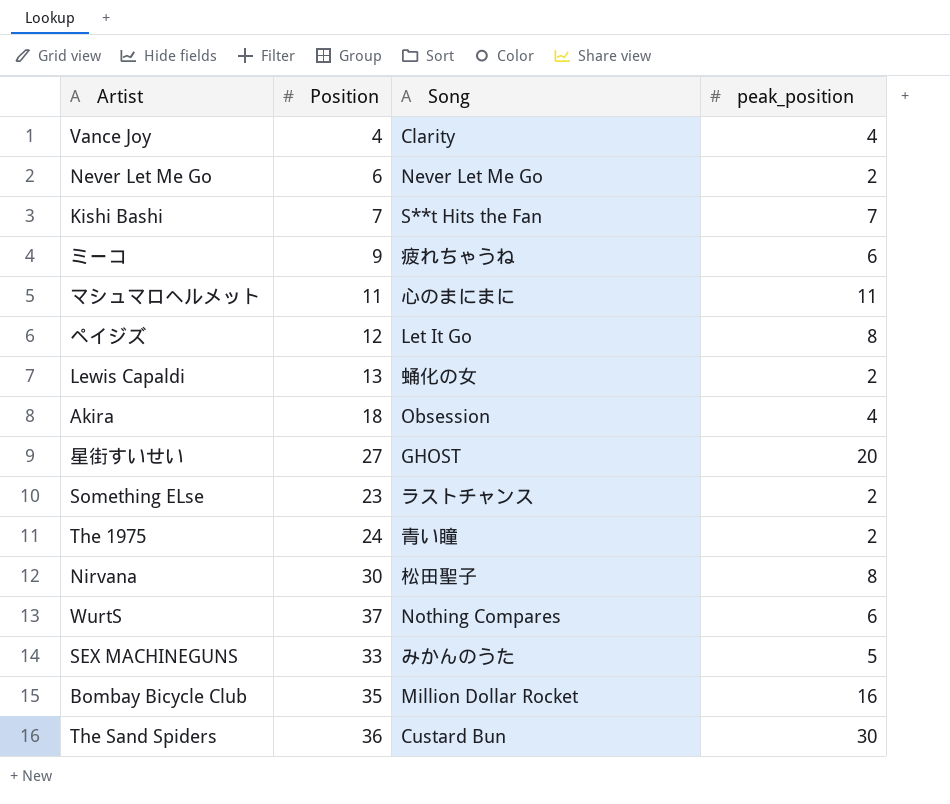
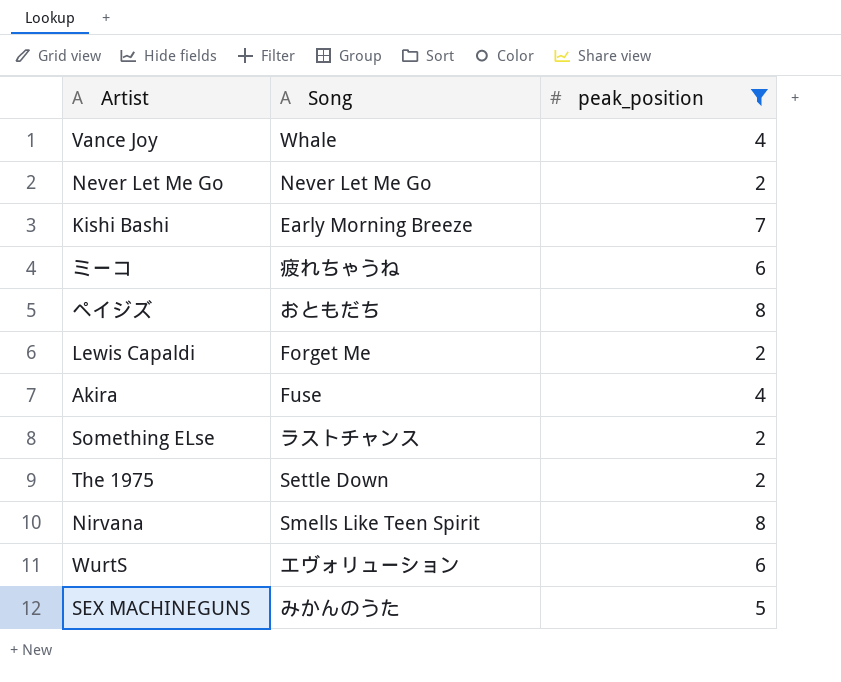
filter: none -> peak_position <= 8
column Position | position: 2 -> none
Vance Joy | Song: Clarity -> Whale
Kishi Bashi | Song: S**t Hits the Fan -> Early Morning Breeze
ペイジズ | Song: Let It Go -> おともだち
Lewis Capaldi | Song: 蛹化の女 -> Forget Me
Akira | Song: Obsession -> Fuse
The 1975 | Song: 青い瞳 -> Settle Down
Nirvana | Song: 松田聖子 -> Smells Like Teen Spirit
WurtS | Song: Nothing Compares -> エヴォリューション

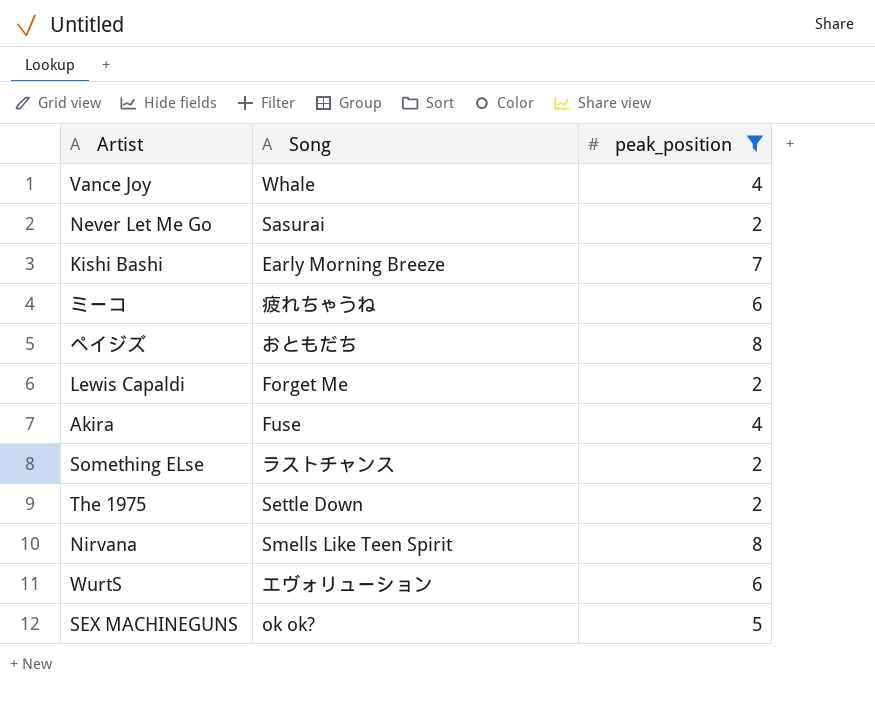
Never Let Me Go | Song: Never Let Me Go -> Sasurai
SEX MACHINEGUNS | Song: みかんのうた -> ok ok?

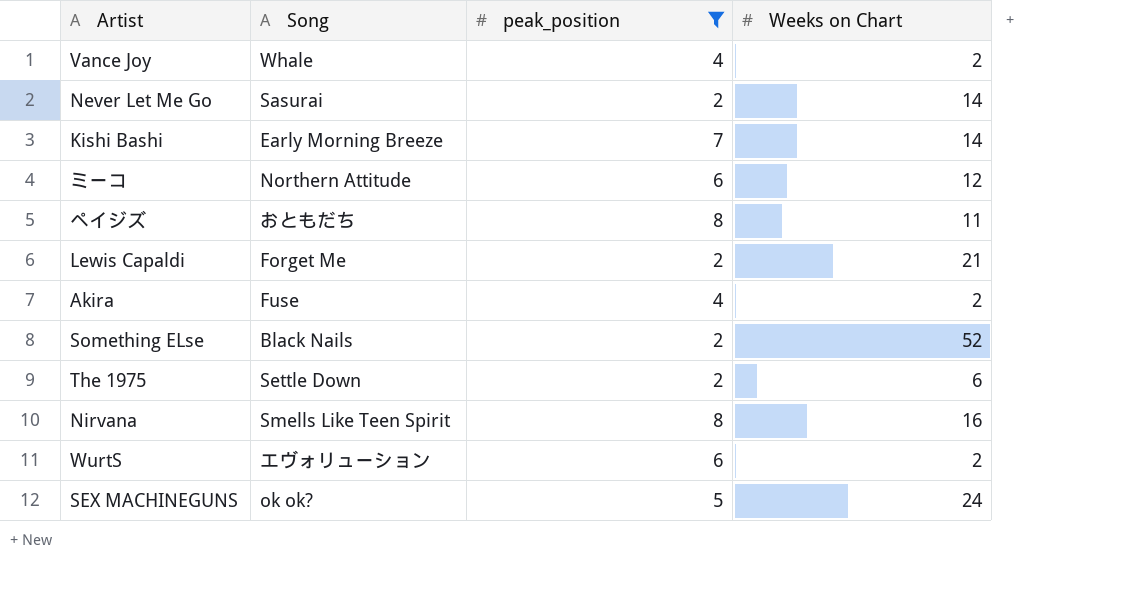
column Weeks on Chart | position: none -> 4
ミーコ | Song: 疲れちゃうね -> Northern Attitude
Something ELse | Song: ラストチャンス -> Black Nails

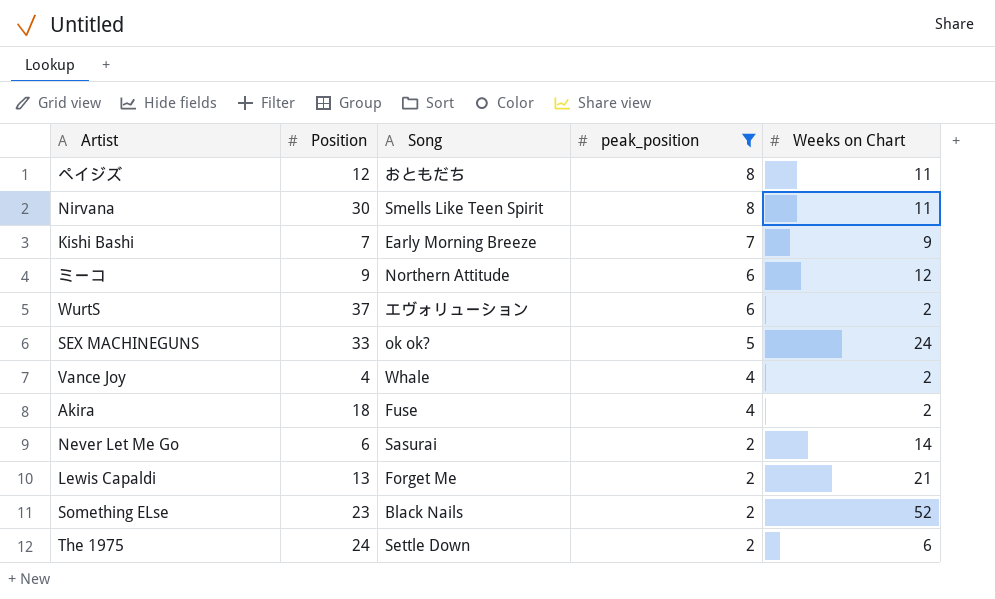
row order: none -> peak_position descending
column Position | position: none -> 2
Nirvana | Weeks on Chart: 16 -> 11
Kishi Bashi | Weeks on Chart: 14 -> 9

